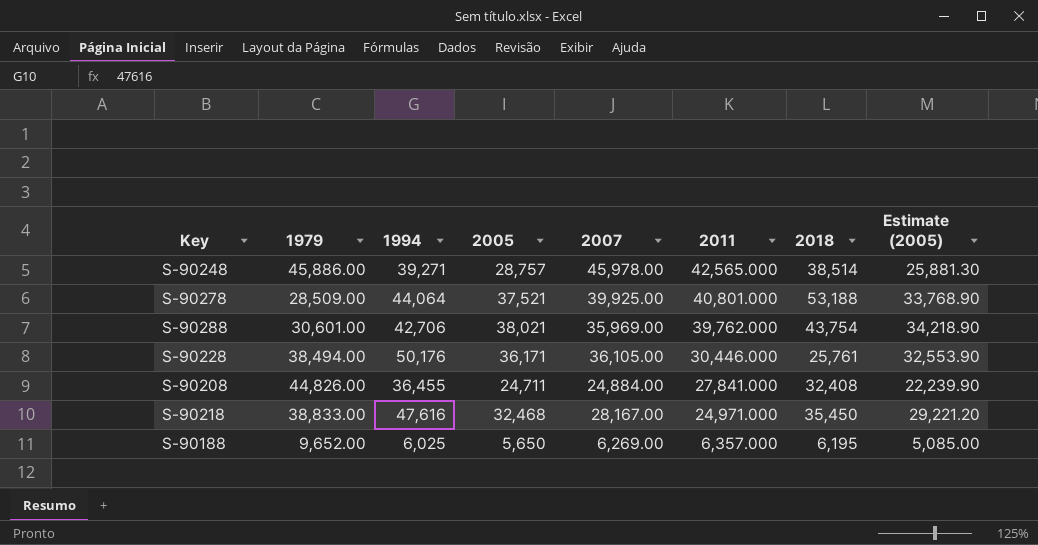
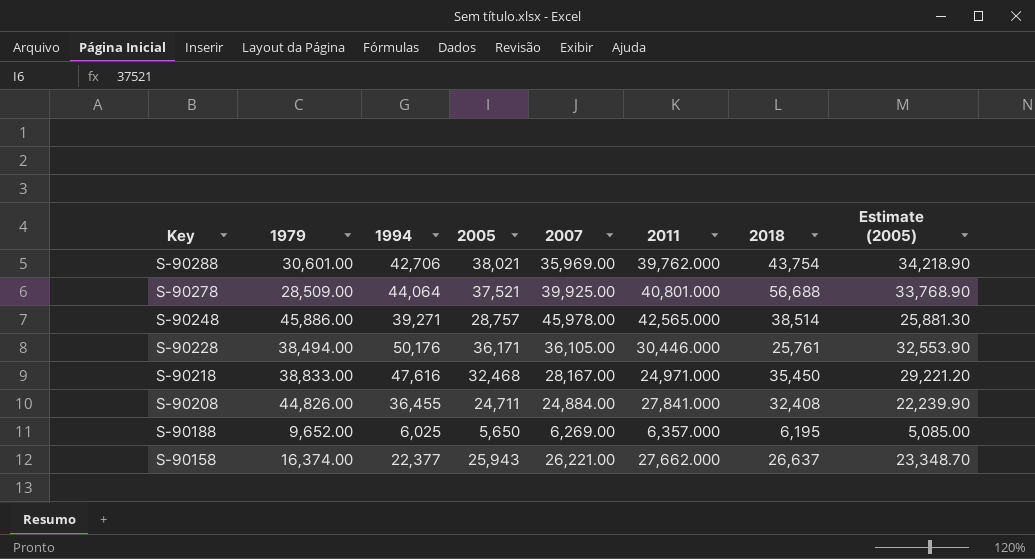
row order: 2011 descending -> Key descending
S-90278 | 2018: 53,188 -> 56,688
row S-90158: none -> 16,374.00 | 22,377 | 25,943 | 26,221.00 | 27,662.000 | 26,637 | 23,348.70

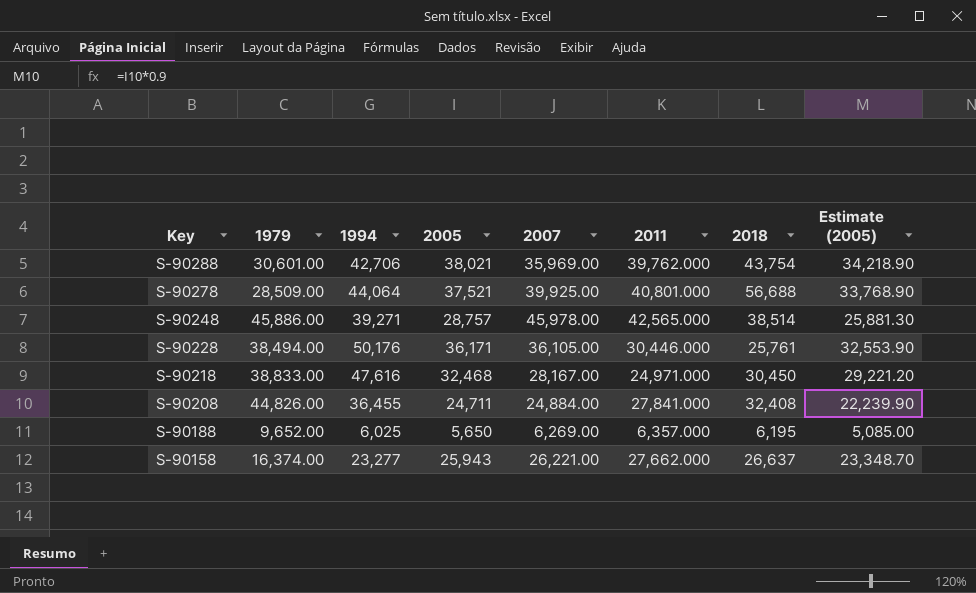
S-90218 | 2018: 35,450 -> 30,450
S-90158 | 1994: 22,377 -> 23,277

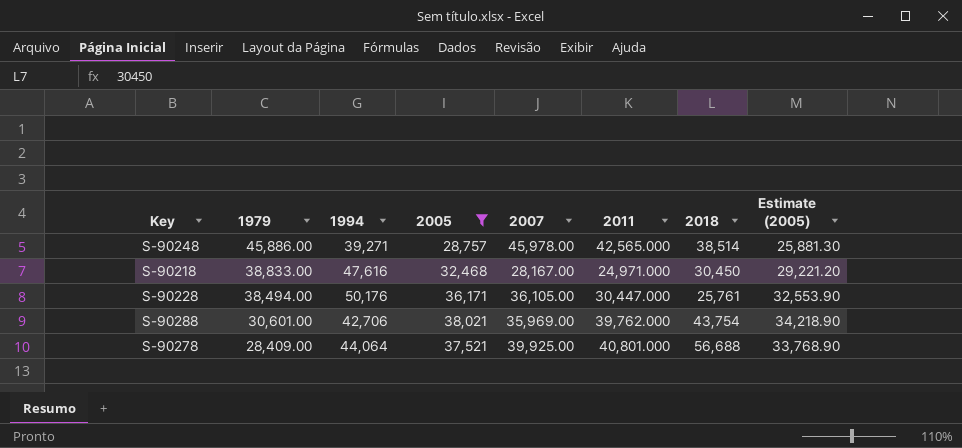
filter: none -> 2005 >= 28,757
row order: Key descending -> 1979 descending
S-90228 | 2011: 30,446.000 -> 30,447.000
S-90278 | 1979: 28,509.00 -> 28,409.00

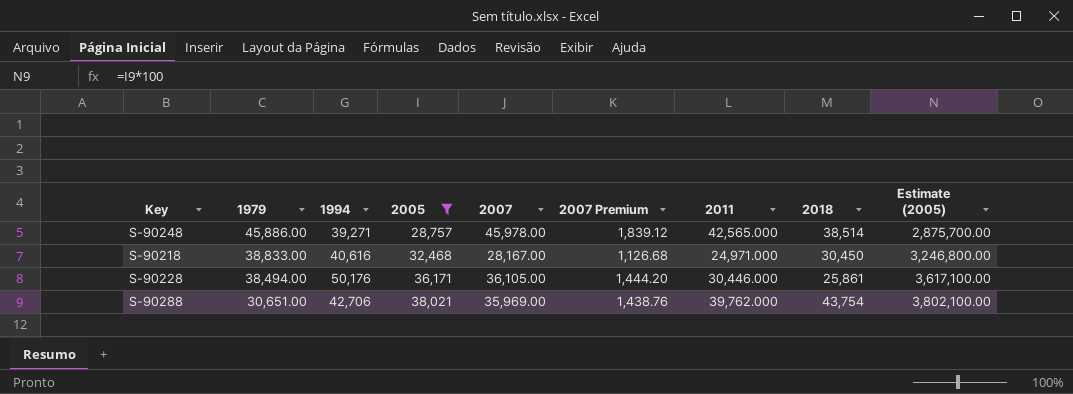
column 2007 Premium | formula: none -> [2007] * 0.04
column Estimate (2005) | formula: [2005] * 0.9 -> [2005] * 100
row S-90278: 28,409.00 | 44,064 | 37,521 | 39,925.00 | 40,801.000 | 56,688 | 33,768.90 -> none
S-90218 | 1994: 47,616 -> 40,616
S-90228 | 2011: 30,447.000 -> 30,446.000
S-90228 | 2018: 25,761 -> 25,861
S-90288 | 1979: 30,601.00 -> 30,651.00

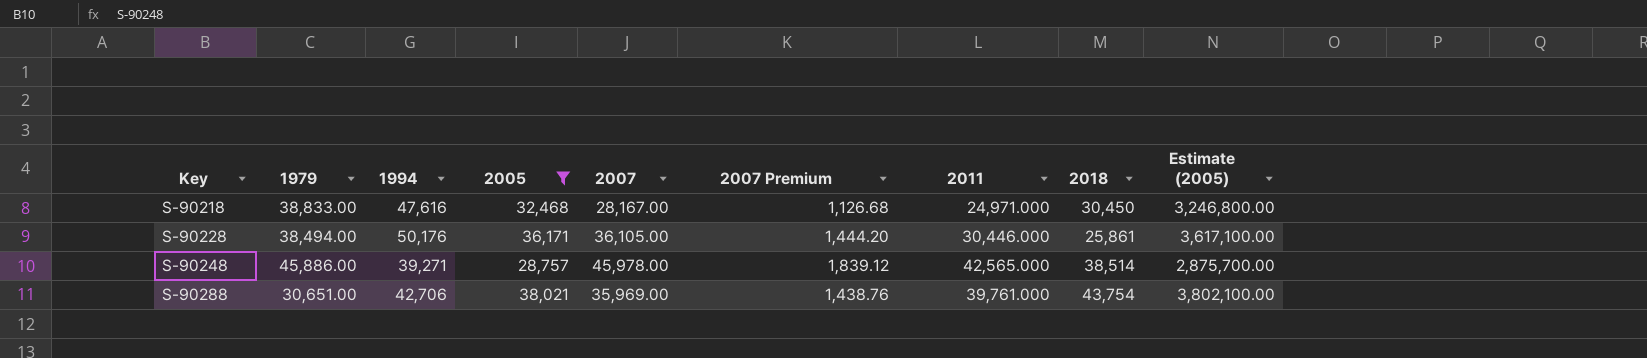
row order: 1979 descending -> Key ascending
S-90218 | 1994: 40,616 -> 47,616
S-90288 | 2011: 39,762.000 -> 39,761.000

